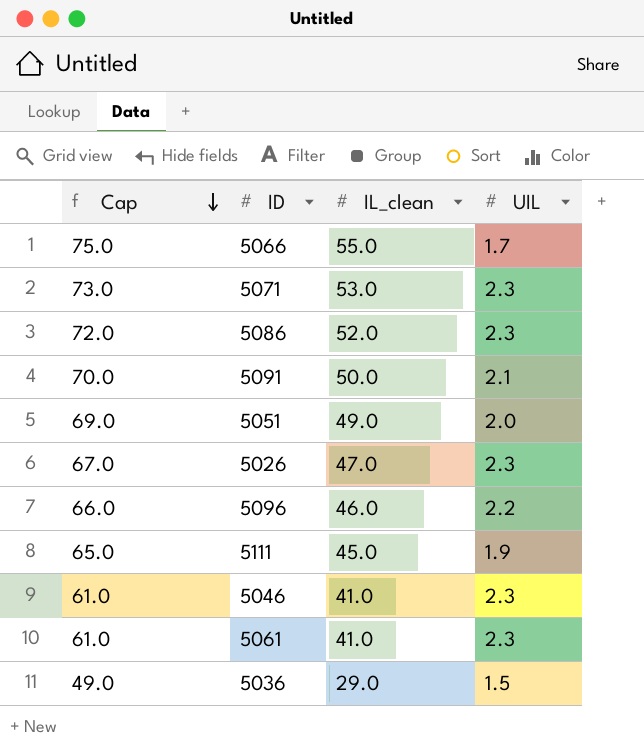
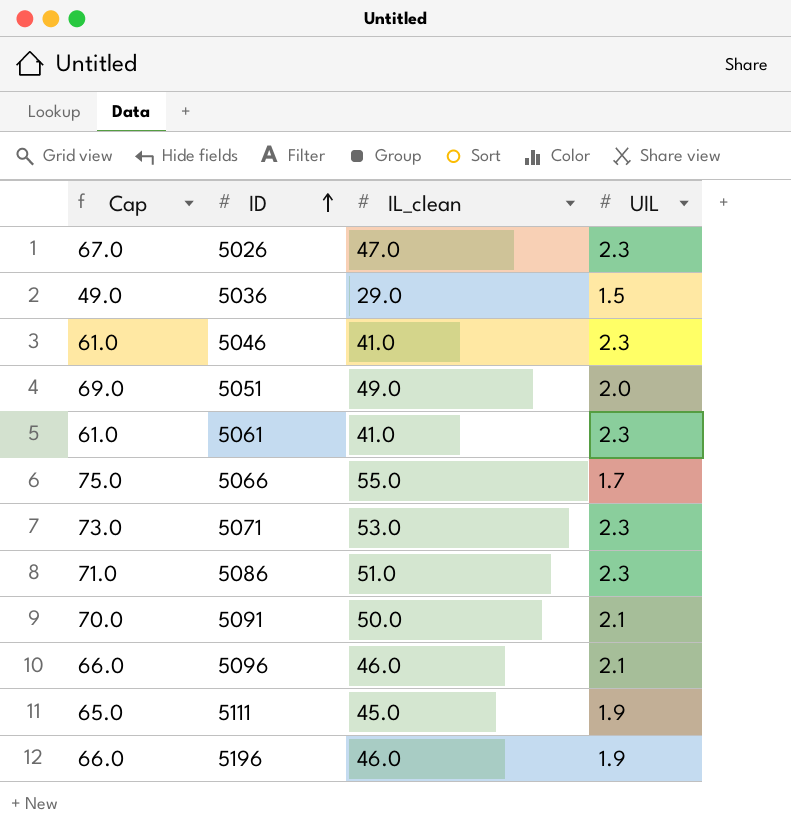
row order: Cap descending -> ID ascending
5086 | Cap: 72.0 -> 71.0
5086 | IL_clean: 52.0 -> 51.0
5096 | UIL: 2.2 -> 2.1
row 5196: none -> 66.0 | 46.0 | 1.9

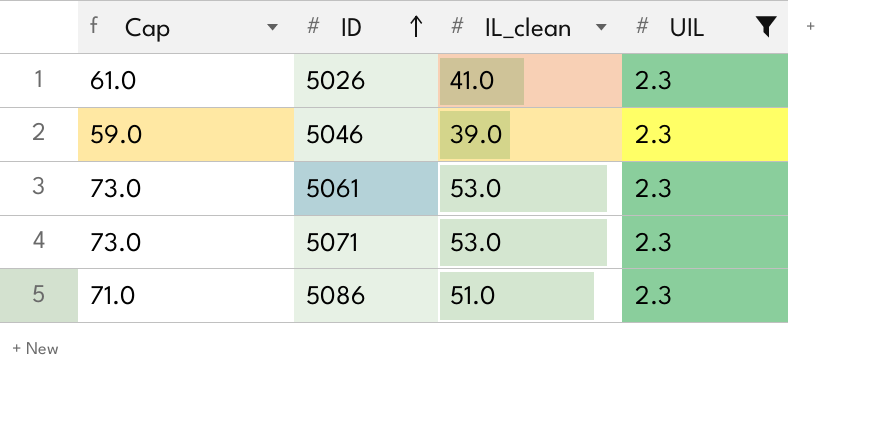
filter: none -> UIL = 2.3
5026 | Cap: 67.0 -> 61.0
5026 | IL_clean: 47.0 -> 41.0
5046 | Cap: 61.0 -> 59.0
5046 | IL_clean: 41.0 -> 39.0
5061 | Cap: 61.0 -> 73.0
5061 | IL_clean: 41.0 -> 53.0

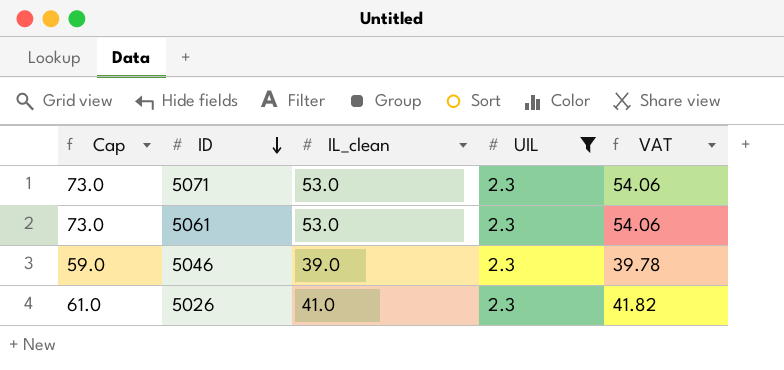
row order: ID ascending -> ID descending
column VAT | formula: none -> [IL_clean] * 1.02
row 5086: 71.0 | 51.0 | 2.3 -> none

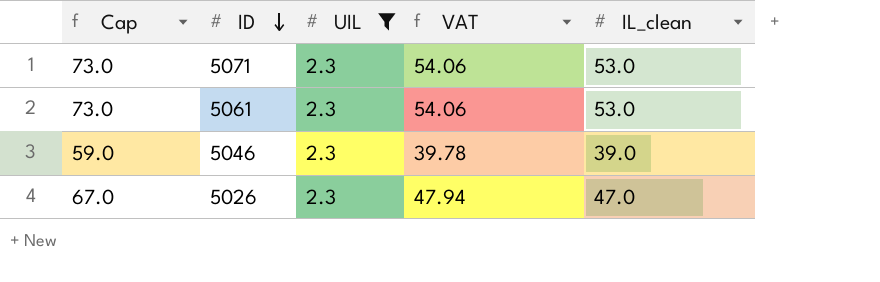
column IL_clean | position: 3 -> 5
5026 | Cap: 61.0 -> 67.0
5026 | VAT: 41.82 -> 47.94
5026 | IL_clean: 41.0 -> 47.0

